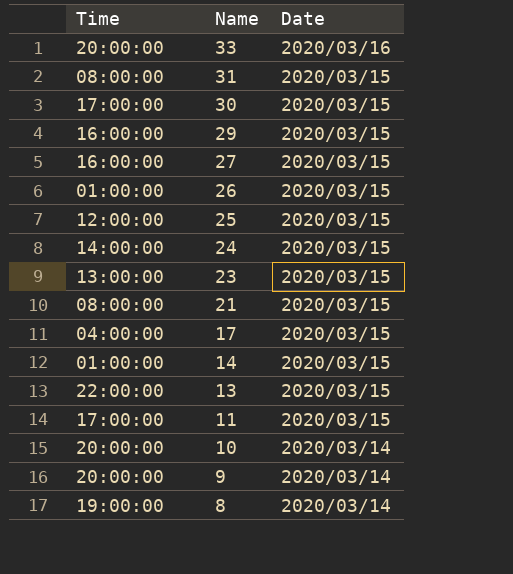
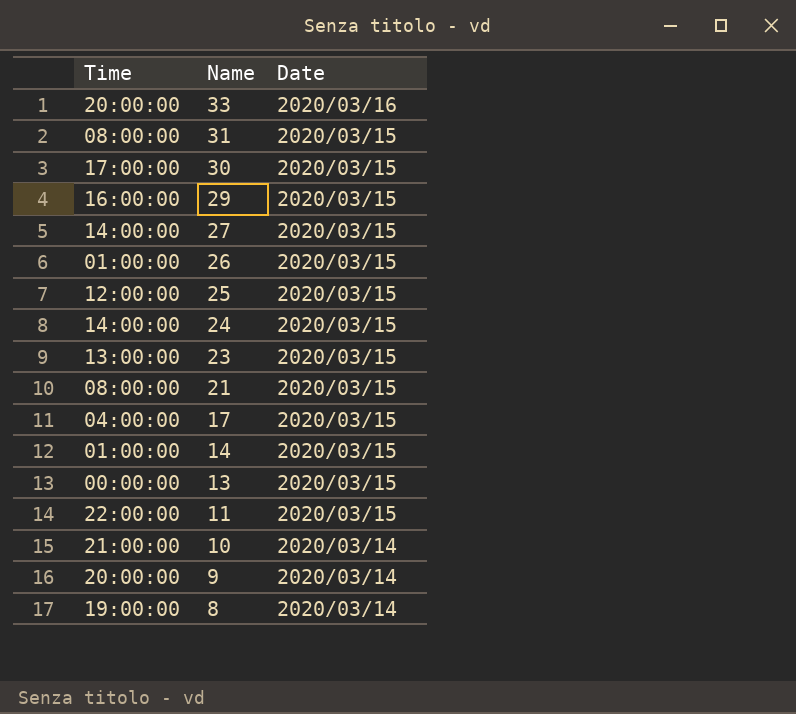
27 | Time: 16:00:00 -> 14:00:00
13 | Time: 22:00:00 -> 00:00:00
11 | Time: 17:00:00 -> 22:00:00
10 | Time: 20:00:00 -> 21:00:00

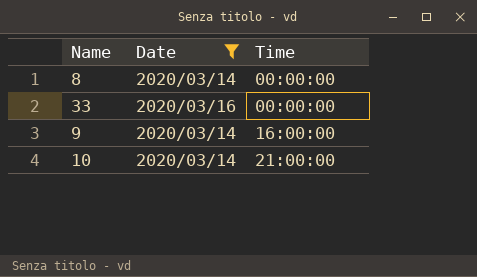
filter: none -> Date != 2020/03/15
row order: Name descending -> Time ascending
column Time | position: 1 -> 3
8 | Time: 19:00:00 -> 00:00:00
33 | Time: 20:00:00 -> 00:00:00
9 | Time: 20:00:00 -> 16:00:00

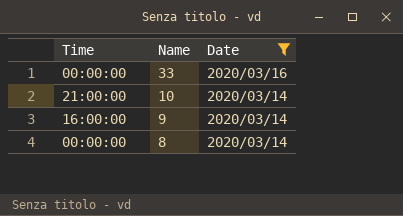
row order: Time ascending -> Name descending
column Time | position: 3 -> 1

